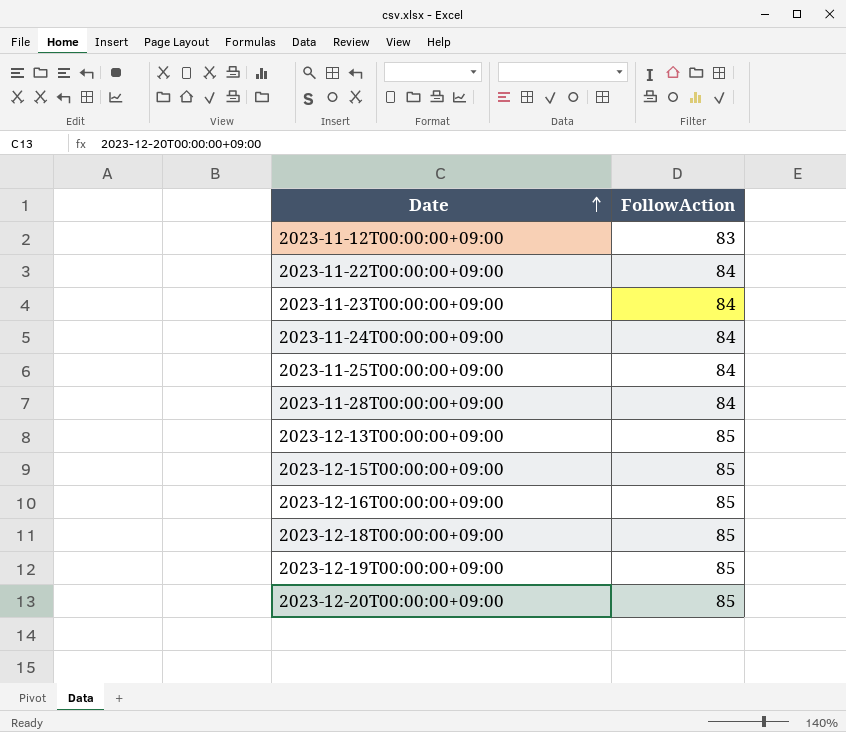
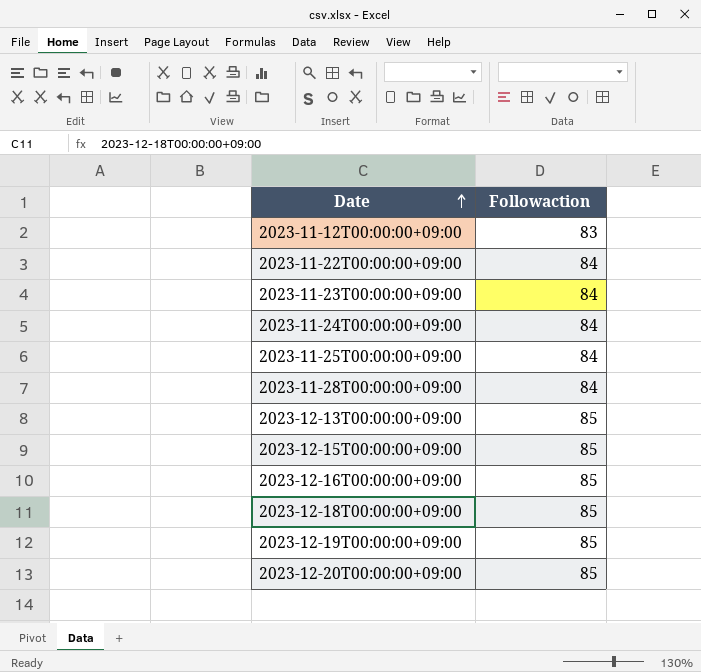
column name: FollowAction -> Followaction

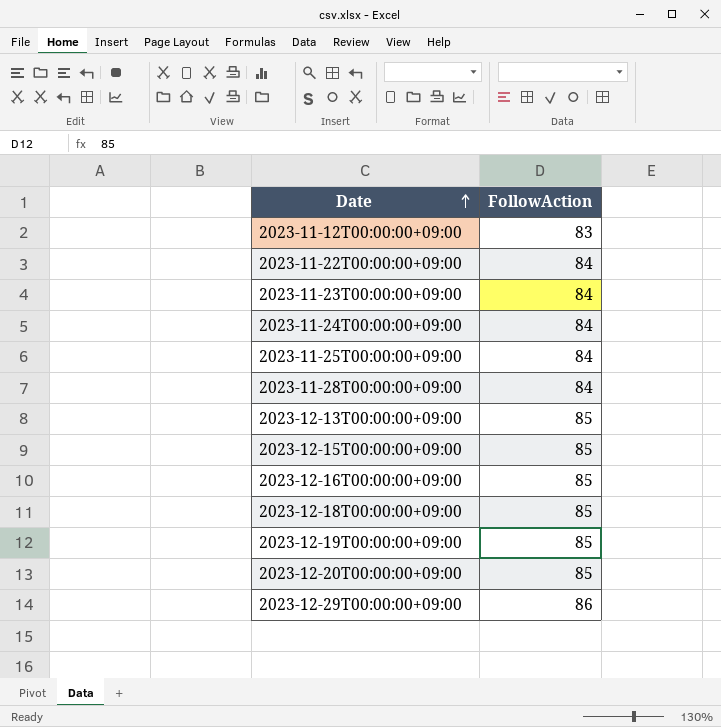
column name: Followaction -> FollowAction
row 2023-12-29T00:00:00+09:00: none -> 86

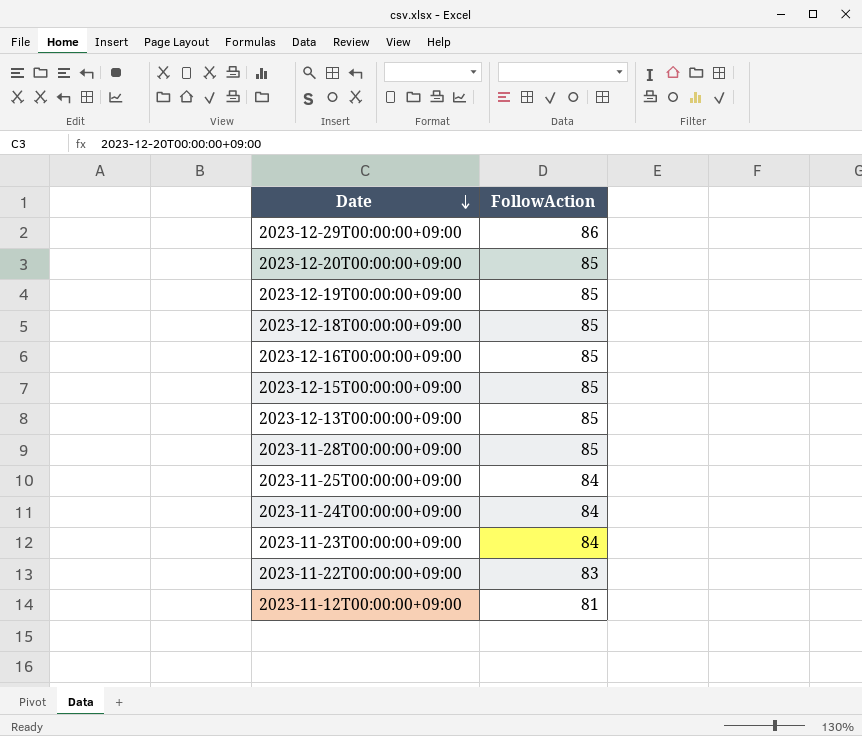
row order: Date ascending -> Date descending
2023-11-28T00:00:00+09:00 | FollowAction: 84 -> 85
2023-11-22T00:00:00+09:00 | FollowAction: 84 -> 83
2023-11-12T00:00:00+09:00 | FollowAction: 83 -> 81

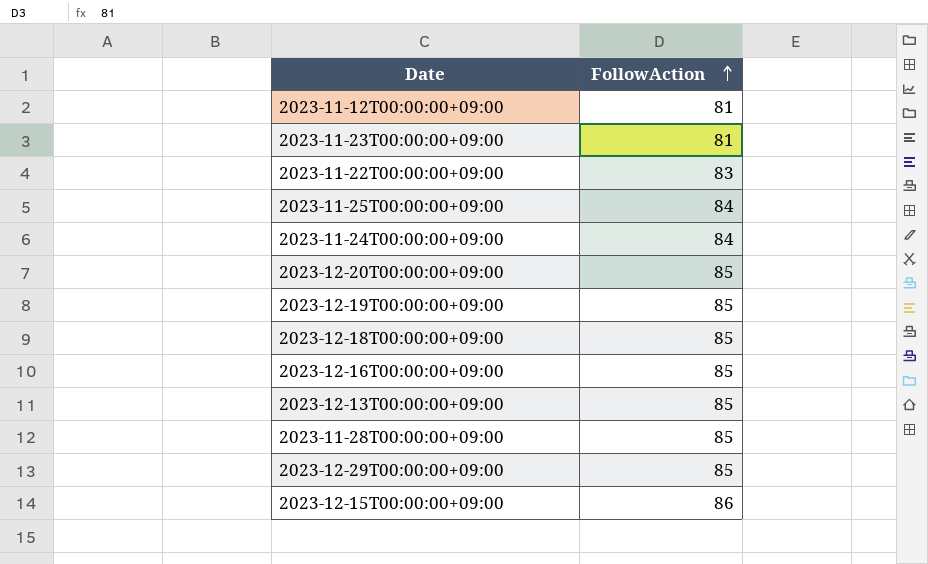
row order: Date descending -> FollowAction ascending
2023-11-23T00:00:00+09:00 | FollowAction: 84 -> 81
2023-12-29T00:00:00+09:00 | FollowAction: 86 -> 85
2023-12-15T00:00:00+09:00 | FollowAction: 85 -> 86

